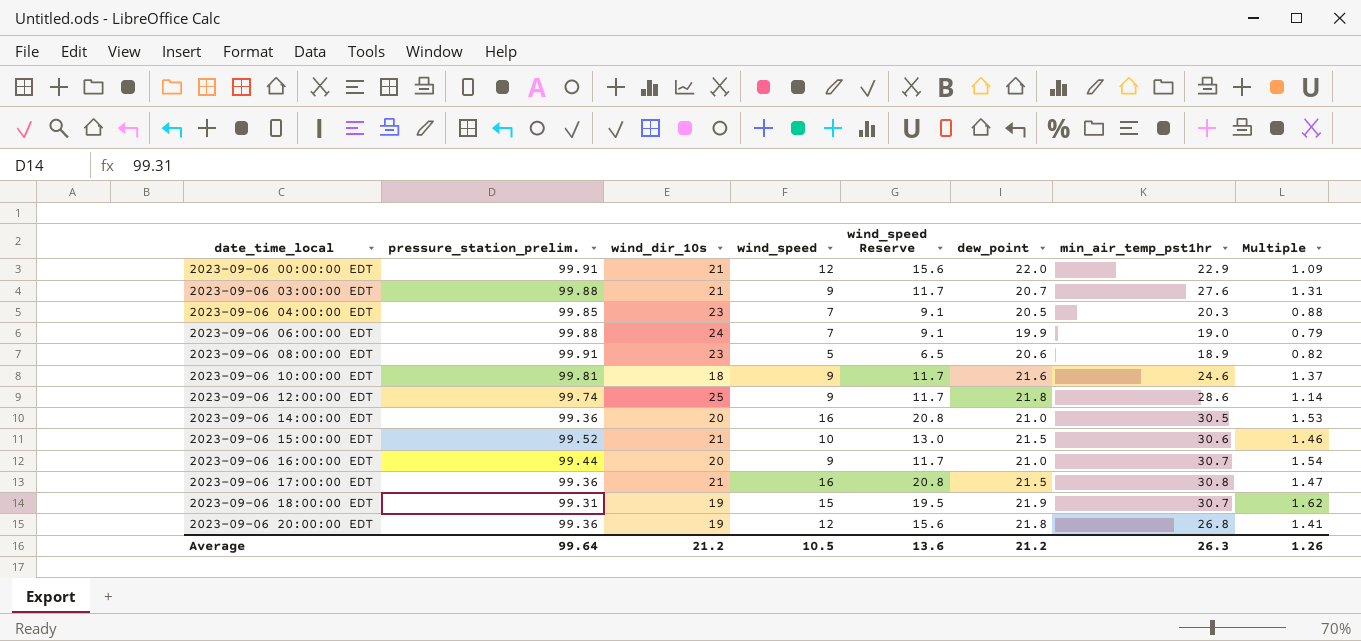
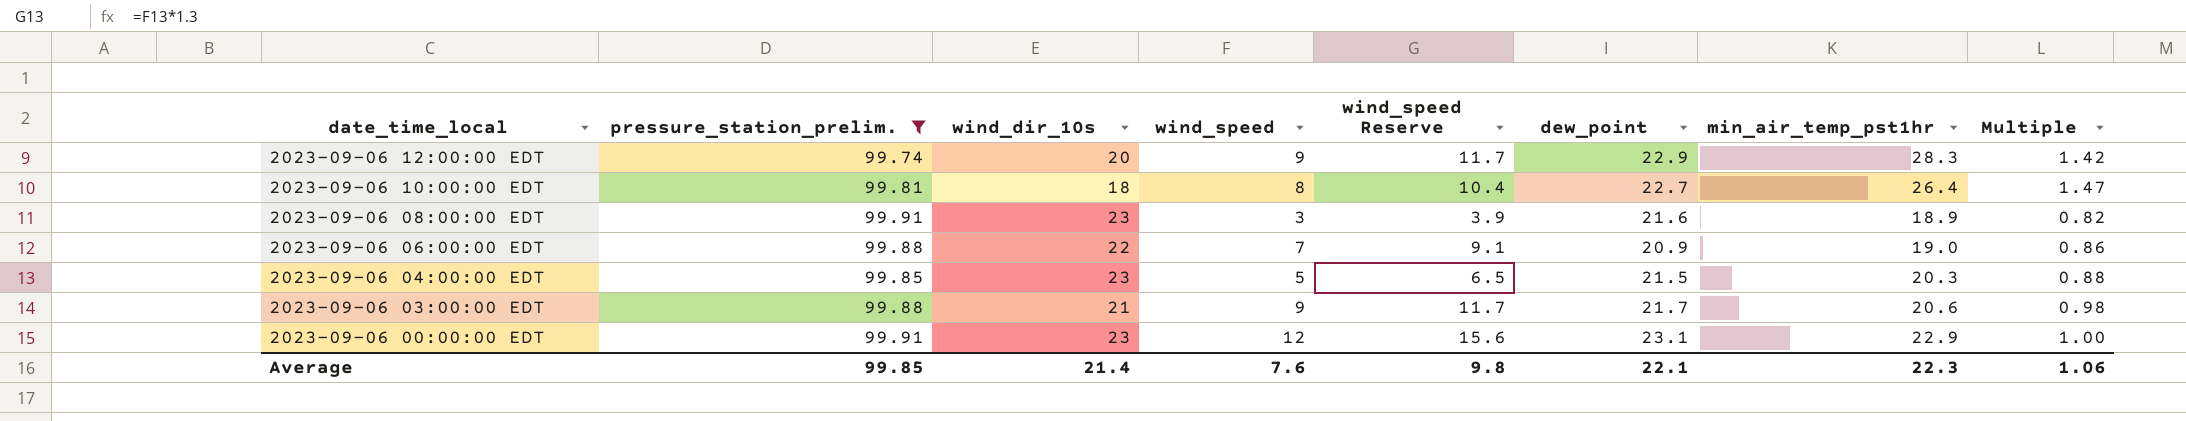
filter: none -> pressure_station_prelim. >= 99.74
row order: date_time_local ascending -> date_time_local descending
2023-09-06 12:00:00 EDT | wind_dir_10s: 25 -> 20
2023-09-06 12:00:00 EDT | dew_point: 21.8 -> 22.9
2023-09-06 12:00:00 EDT | min_air_temp_pst1hr: 28.6 -> 28.3
2023-09-06 12:00:00 EDT | Multiple: 1.14 -> 1.42
2023-09-06 10:00:00 EDT | wind_speed: 9 -> 8
2023-09-06 10:00:00 EDT | wind_speed Reserve: 11.7 -> 10.4
2023-09-06 10:00:00 EDT | dew_point: 21.6 -> 22.7
2023-09-06 10:00:00 EDT | min_air_temp_pst1hr: 24.6 -> 26.4
2023-09-06 10:00:00 EDT | Multiple: 1.37 -> 1.47
2023-09-06 08:00:00 EDT | wind_speed: 5 -> 3
2023-09-06 08:00:00 EDT | wind_speed Reserve: 6.5 -> 3.9
2023-09-06 08:00:00 EDT | dew_point: 20.6 -> 21.6
2023-09-06 06:00:00 EDT | wind_dir_10s: 24 -> 22
2023-09-06 06:00:00 EDT | dew_point: 19.9 -> 20.9
2023-09-06 06:00:00 EDT | Multiple: 0.79 -> 0.86
2023-09-06 04:00:00 EDT | wind_speed: 7 -> 5
2023-09-06 04:00:00 EDT | wind_speed Reserve: 9.1 -> 6.5
2023-09-06 04:00:00 EDT | dew_point: 20.5 -> 21.5
2023-09-06 03:00:00 EDT | dew_point: 20.7 -> 21.7
2023-09-06 03:00:00 EDT | min_air_temp_pst1hr: 27.6 -> 20.6
2023-09-06 03:00:00 EDT | Multiple: 1.31 -> 0.98
2023-09-06 00:00:00 EDT | wind_dir_10s: 21 -> 23
2023-09-06 00:00:00 EDT | dew_point: 22.0 -> 23.1
2023-09-06 00:00:00 EDT | Multiple: 1.09 -> 1.00
Average | pressure_station_prelim.: 99.64 -> 99.85
Average | wind_dir_10s: 21.2 -> 21.4
Average | wind_speed: 10.5 -> 7.6
Average | wind_speed Reserve: 13.6 -> 9.8
Average | dew_point: 21.2 -> 22.1
Average | min_air_temp_pst1hr: 26.3 -> 22.3
Average | Multiple: 1.26 -> 1.06

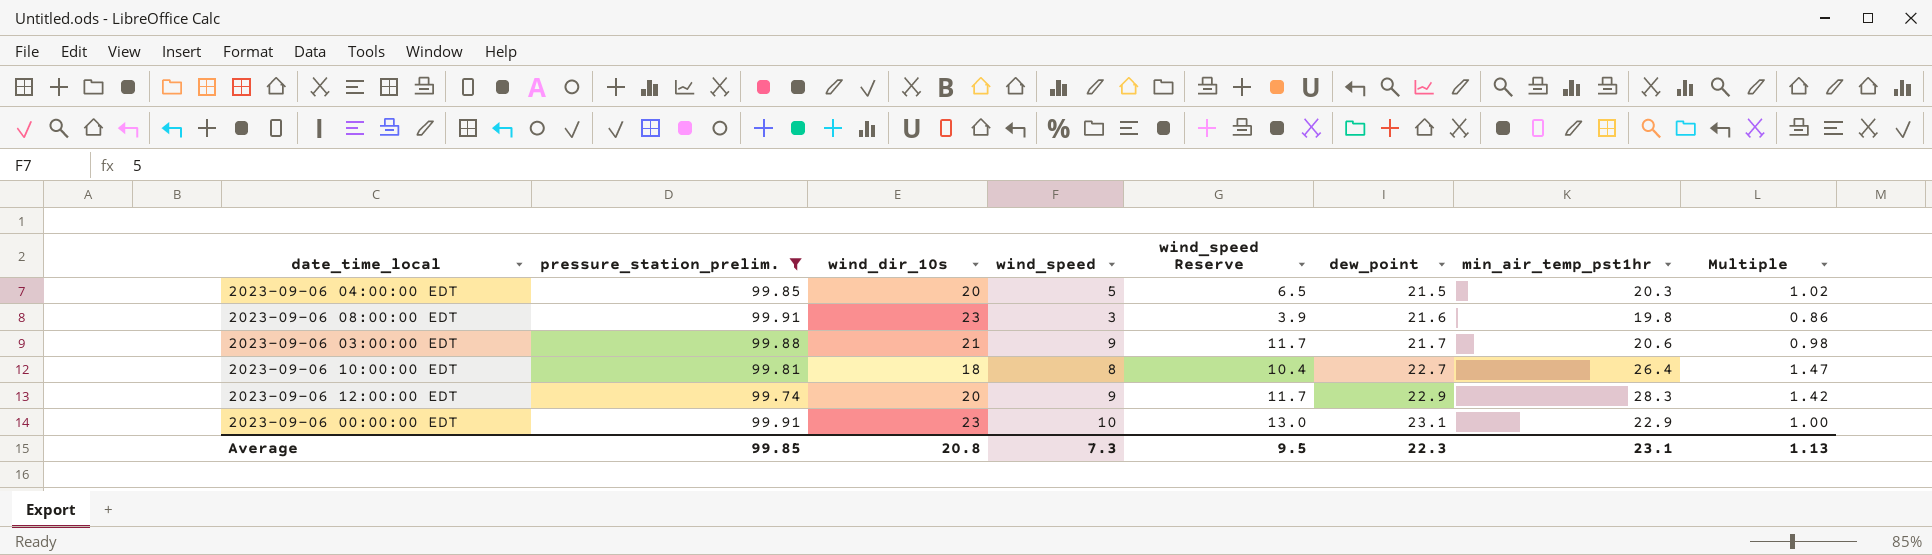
row order: date_time_local descending -> dew_point ascending
row 2023-09-06 06:00:00 EDT: 99.88 | 22 | 7 | 9.1 | 20.9 | 19.0 | 0.86 -> none
2023-09-06 04:00:00 EDT | wind_dir_10s: 23 -> 20
2023-09-06 04:00:00 EDT | Multiple: 0.88 -> 1.02
2023-09-06 08:00:00 EDT | min_air_temp_pst1hr: 18.9 -> 19.8
2023-09-06 08:00:00 EDT | Multiple: 0.82 -> 0.86
2023-09-06 00:00:00 EDT | wind_speed: 12 -> 10
2023-09-06 00:00:00 EDT | wind_speed Reserve: 15.6 -> 13.0
Average | wind_dir_10s: 21.4 -> 20.8
Average | wind_speed: 7.6 -> 7.3
Average | wind_speed Reserve: 9.8 -> 9.5
Average | dew_point: 22.1 -> 22.3
Average | min_air_temp_pst1hr: 22.3 -> 23.1
Average | Multiple: 1.06 -> 1.13

